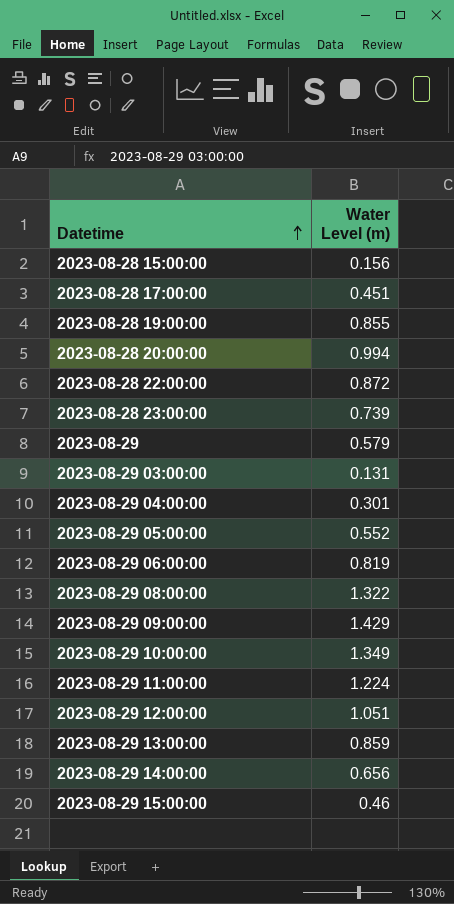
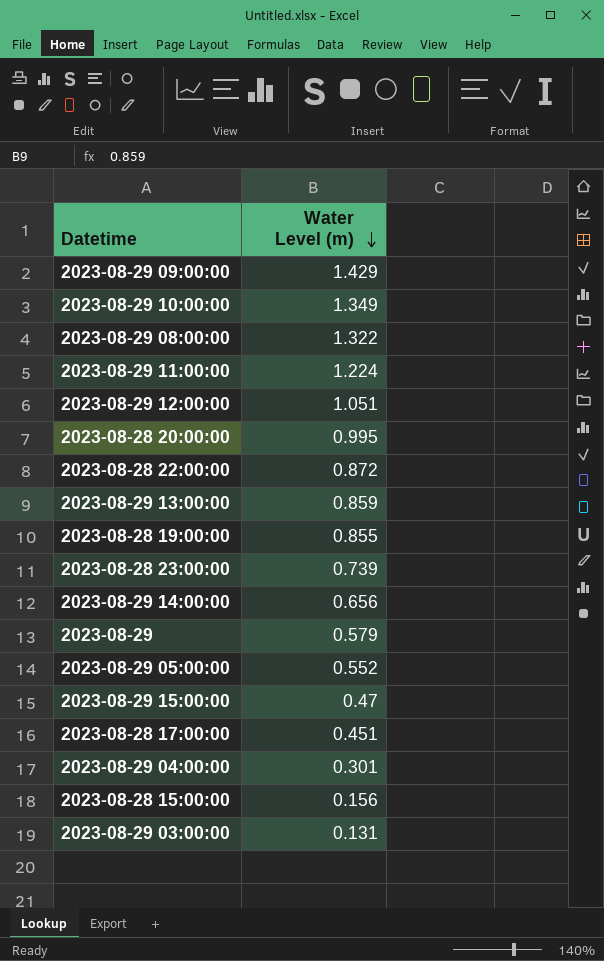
row order: Datetime ascending -> Water Level (m) descending
row 2023-08-29 06:00:00: 0.819 -> none
2023-08-28 20:00:00 | Water Level (m): 0.994 -> 0.995
2023-08-29 15:00:00 | Water Level (m): 0.46 -> 0.47

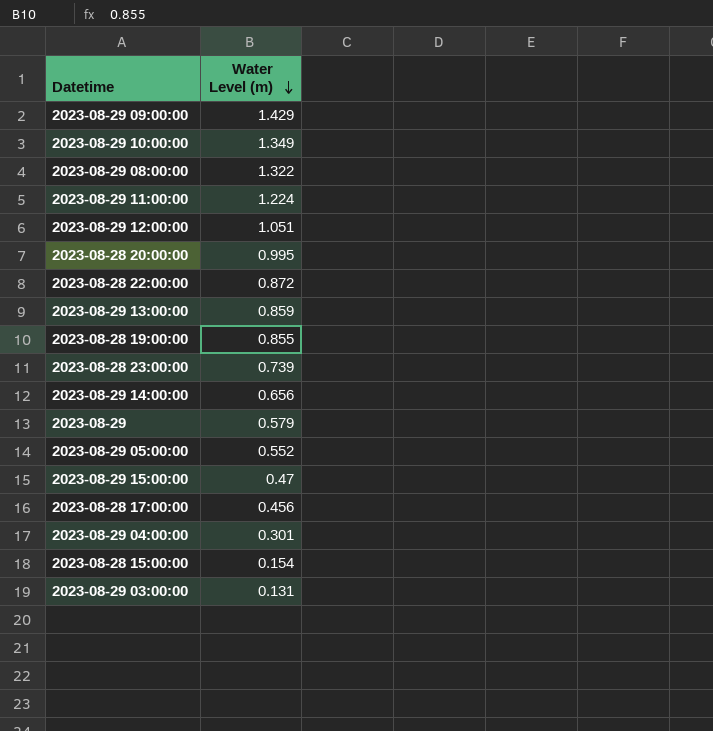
2023-08-28 17:00:00 | Water Level (m): 0.451 -> 0.456
2023-08-28 15:00:00 | Water Level (m): 0.156 -> 0.154

